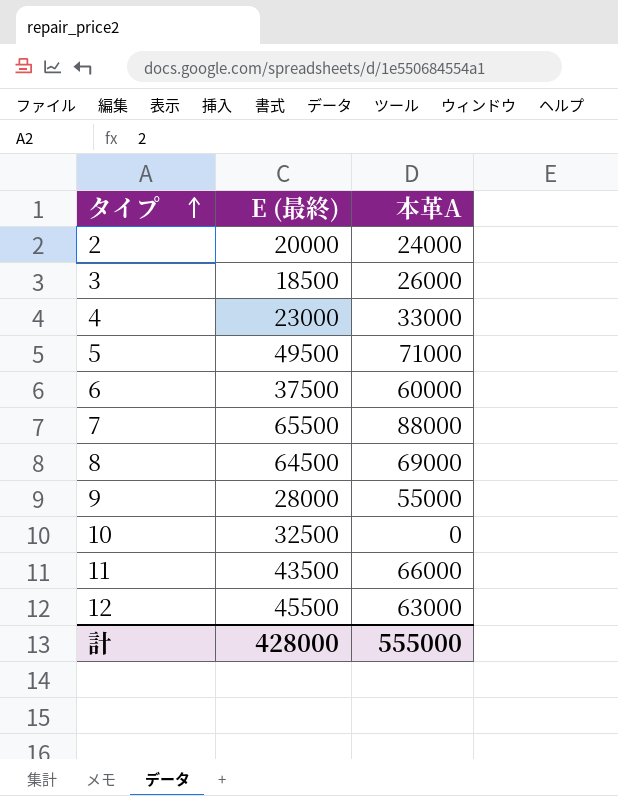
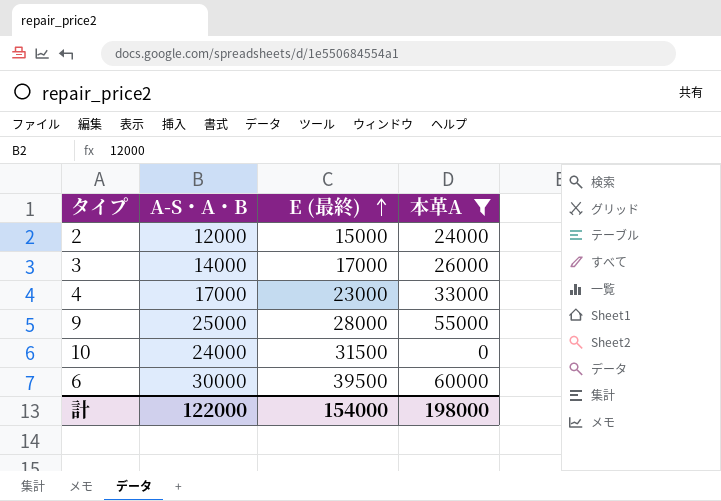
filter: none -> 本革A <= 60000
row order: タイプ ascending -> E (最終) ascending
column A-S・A・B | position: none -> 2
2 | E (最終): 20000 -> 15000
3 | E (最終): 18500 -> 17000
10 | E (最終): 32500 -> 31500
6 | E (最終): 37500 -> 39500
計 | E (最終): 428000 -> 154000
計 | 本革A: 555000 -> 198000

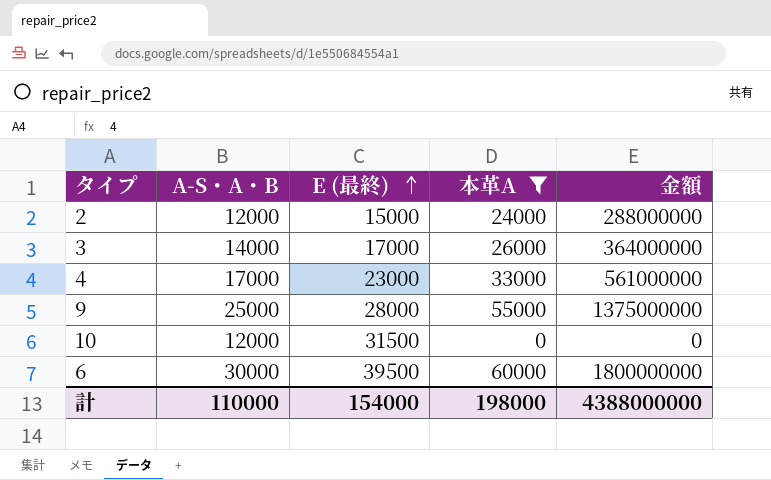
column 金額 | formula: none -> [A-S・A・B] * [本革A]
10 | A-S・A・B: 24000 -> 12000
計 | A-S・A・B: 122000 -> 110000

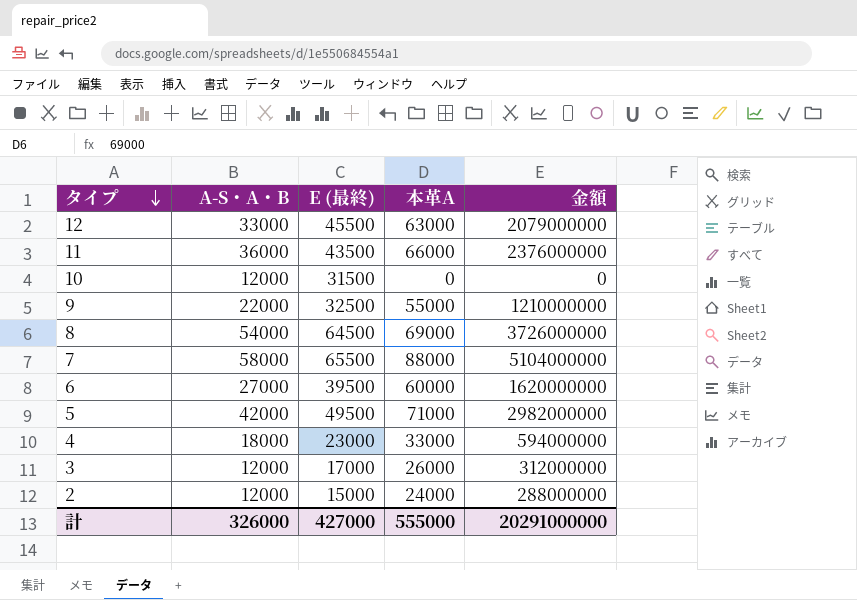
filter: 本革A <= 60000 -> none
row order: E (最終) ascending -> タイプ descending
9 | A-S・A・B: 25000 -> 22000
9 | E (最終): 28000 -> 32500
9 | 金額: 1375000000 -> 1210000000
6 | A-S・A・B: 30000 -> 27000
6 | 金額: 1800000000 -> 1620000000
4 | A-S・A・B: 17000 -> 18000
4 | 金額: 561000000 -> 594000000
3 | A-S・A・B: 14000 -> 12000
3 | 金額: 364000000 -> 312000000
計 | A-S・A・B: 110000 -> 326000
計 | E (最終): 154000 -> 427000
計 | 本革A: 198000 -> 555000
計 | 金額: 4388000000 -> 20291000000

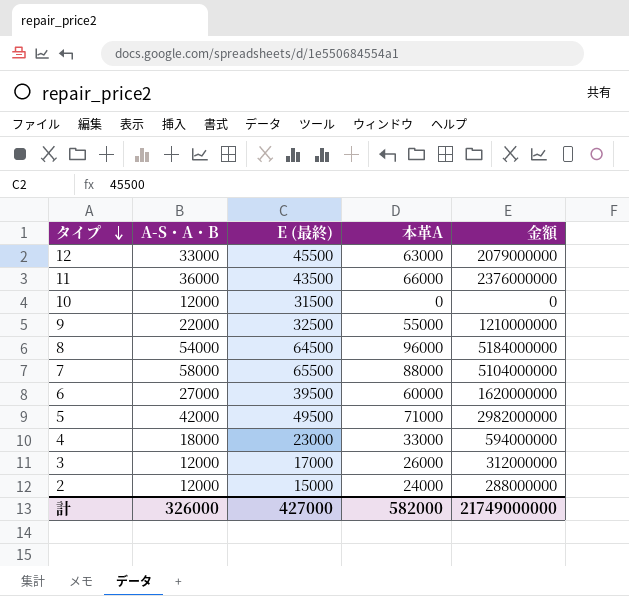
8 | 本革A: 69000 -> 96000
8 | 金額: 3726000000 -> 5184000000
計 | 本革A: 555000 -> 582000
計 | 金額: 20291000000 -> 21749000000

